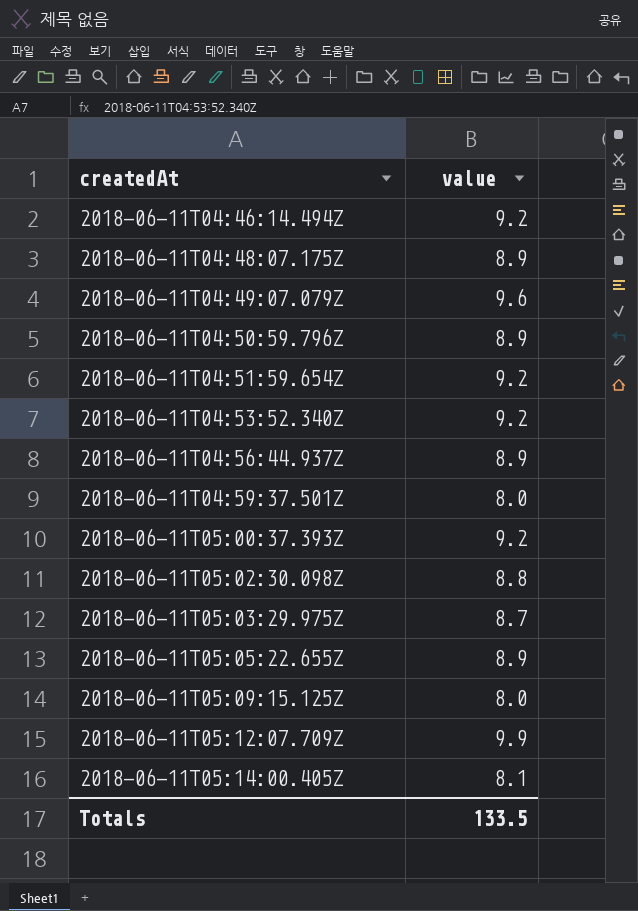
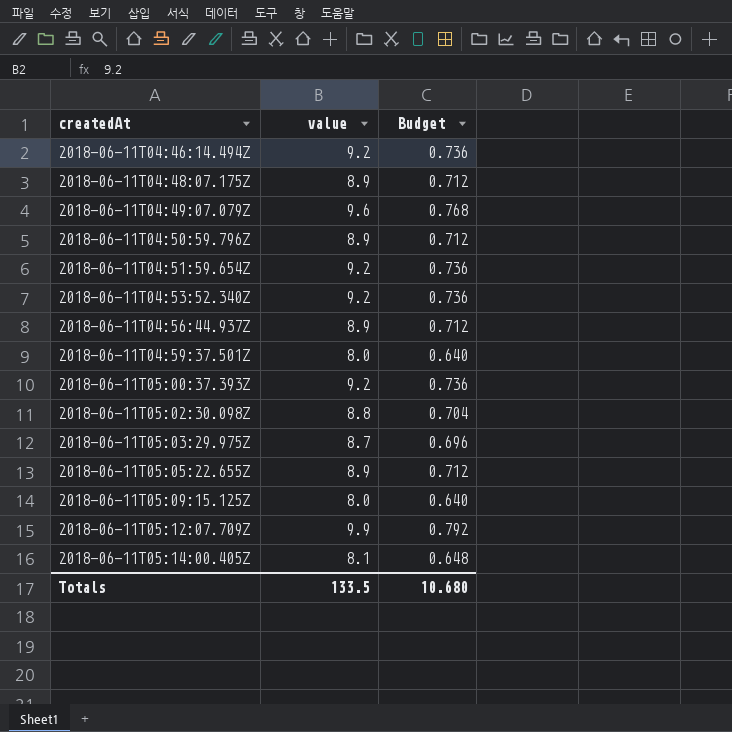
column Budget | formula: none -> [value] * 0.08

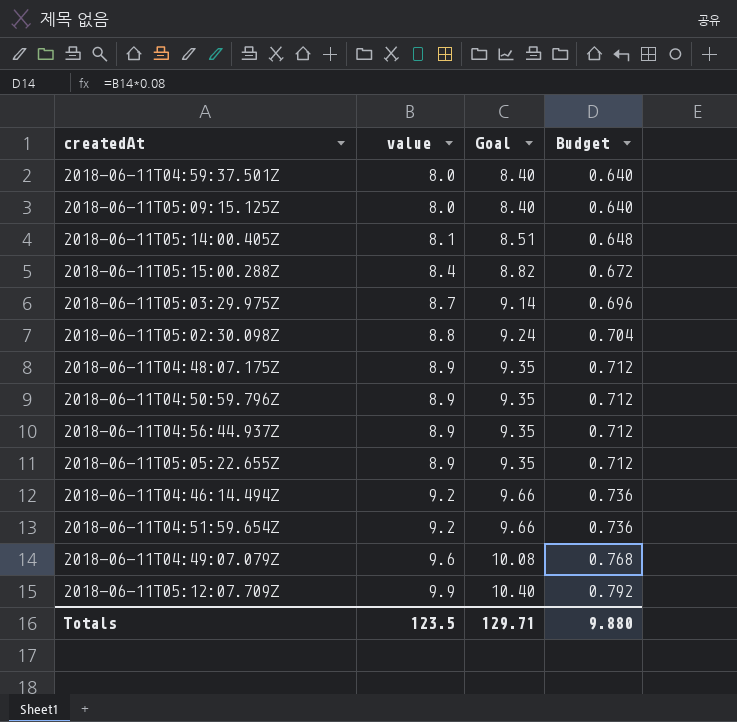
row order: createdAt ascending -> value ascending
column Goal | formula: none -> [value] * 1.05
row 2018-06-11T04:53:52.340Z: 9.2 | 0.736 -> none
row 2018-06-11T05:00:37.393Z: 9.2 | 0.736 -> none
row 2018-06-11T05:15:00.288Z: none -> 8.4 | 8.82 | 0.672
Totals | value: 133.5 -> 123.5
Totals | Budget: 10.680 -> 9.880

